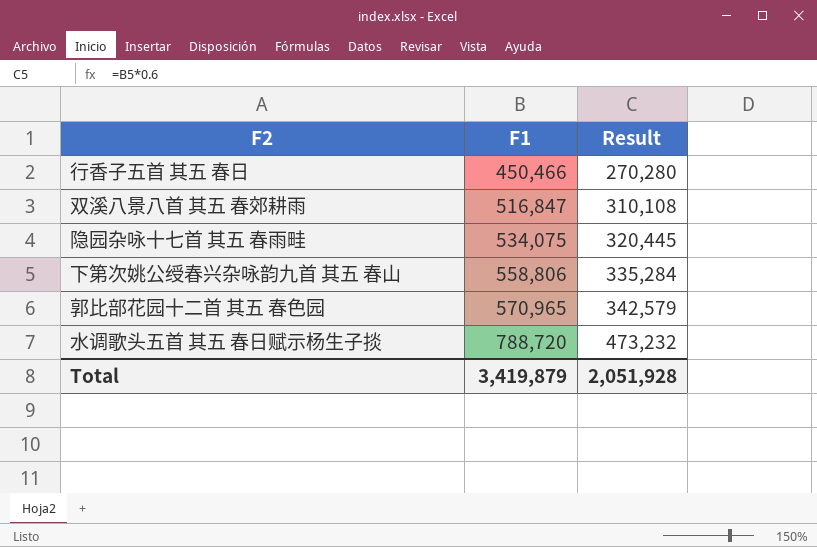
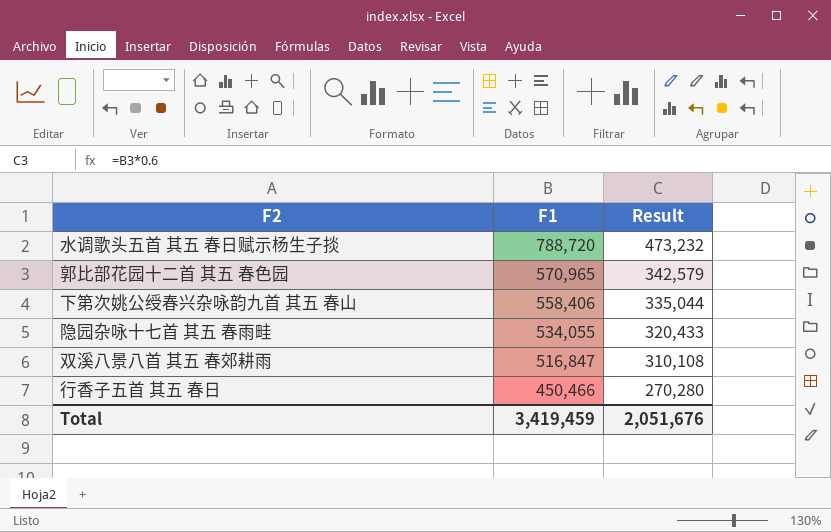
row order: F1 ascending -> F1 descending
下第次姚公绶春兴杂咏韵九首 其五 春山 | F1: 558,806 -> 558,406
下第次姚公绶春兴杂咏韵九首 其五 春山 | Result: 335,284 -> 335,044
隐园杂咏十七首 其五 春雨畦 | F1: 534,075 -> 534,055
隐园杂咏十七首 其五 春雨畦 | Result: 320,445 -> 320,433
Total | F1: 3,419,879 -> 3,419,459
Total | Result: 2,051,928 -> 2,051,676

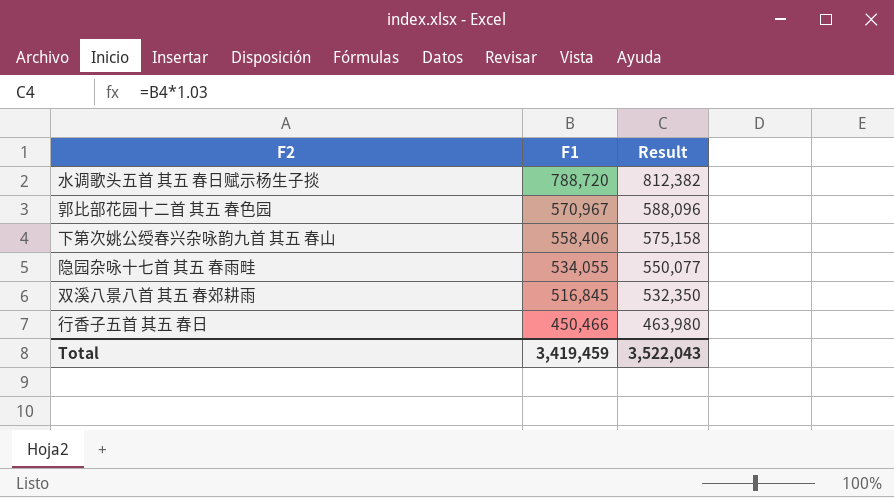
column Result | formula: [F1] * 0.6 -> [F1] * 1.03
郭比部花园十二首 其五 春色园 | F1: 570,965 -> 570,967
双溪八景八首 其五 春郊耕雨 | F1: 516,847 -> 516,845
Total | Result: 2,051,676 -> 3,522,043

